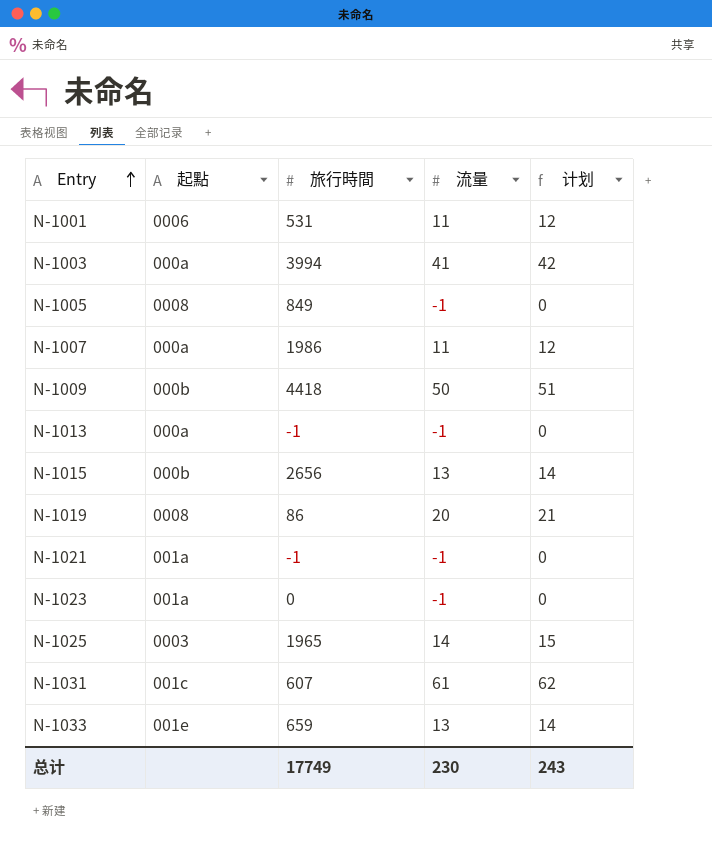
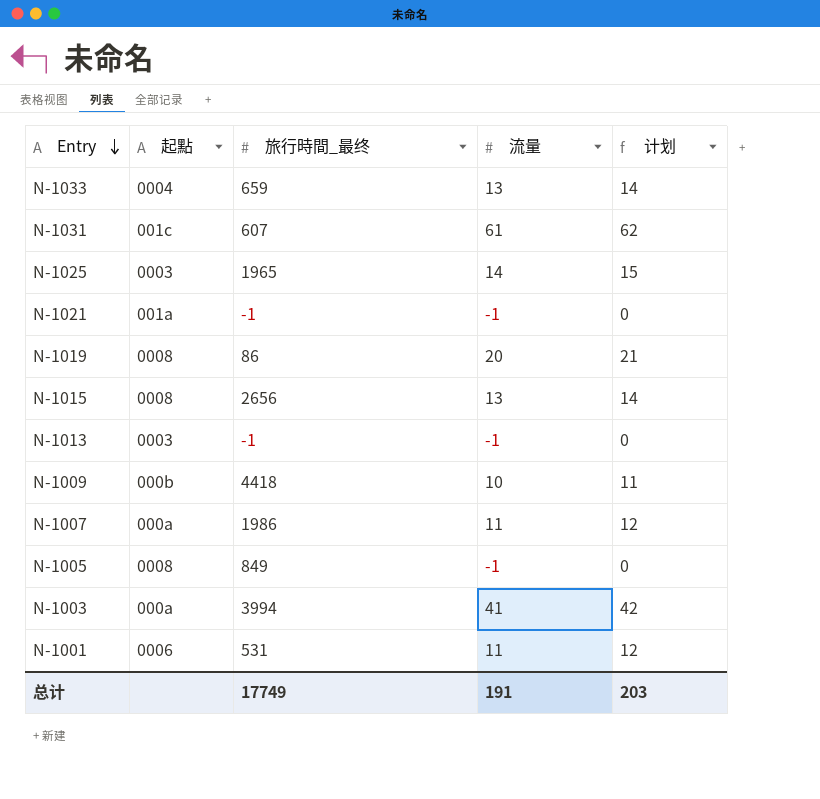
row order: Entry ascending -> Entry descending
column name: 旅行時間 -> 旅行時間_最终
row N-1023: 001a | 0 | -1 | 0 -> none
N-1033 | 起點: 001e -> 0004
N-1015 | 起點: 000b -> 0008
N-1013 | 起點: 000a -> 0003
N-1009 | 流量: 50 -> 10
N-1009 | 计划: 51 -> 11
总计 | 流量: 230 -> 191
总计 | 计划: 243 -> 203

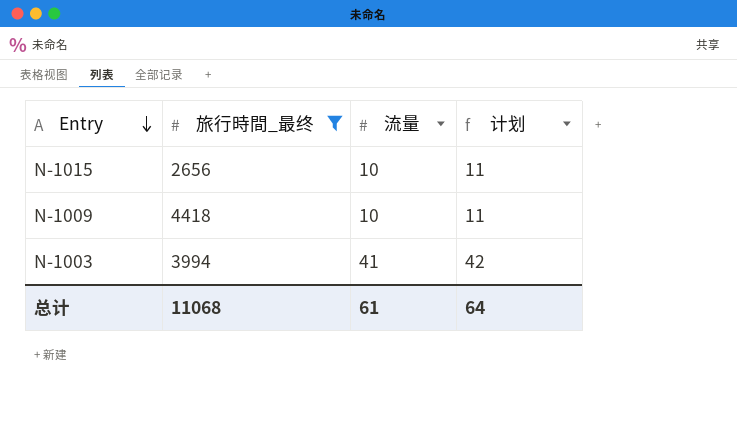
filter: none -> 旅行時間_最终 >= 2656
column 起點 | position: 2 -> none
N-1015 | 流量: 13 -> 10
N-1015 | 计划: 14 -> 11
总计 | 旅行時間_最终: 17749 -> 11068
总计 | 流量: 191 -> 61
总计 | 计划: 203 -> 64

